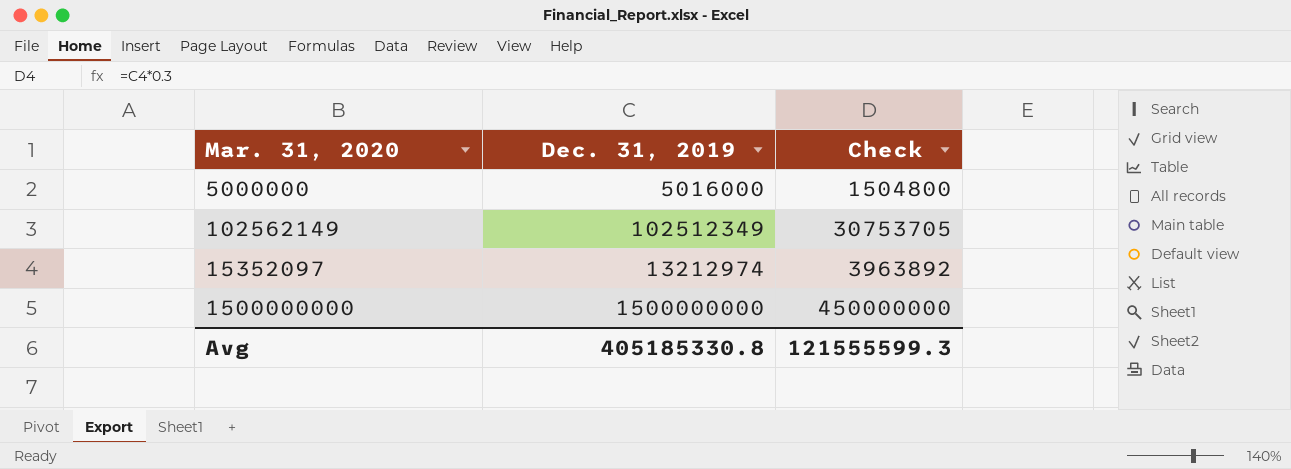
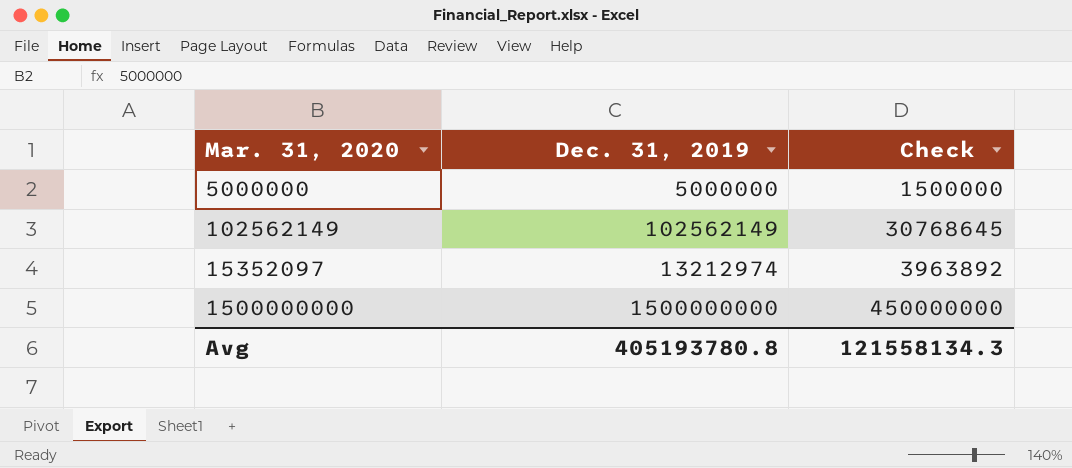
5000000 | Dec. 31, 2019: 5016000 -> 5000000
5000000 | Check: 1504800 -> 1500000
102562149 | Dec. 31, 2019: 102512349 -> 102562149
102562149 | Check: 30753705 -> 30768645
Avg | Dec. 31, 2019: 405185330.8 -> 405193780.8
Avg | Check: 121555599.3 -> 121558134.3

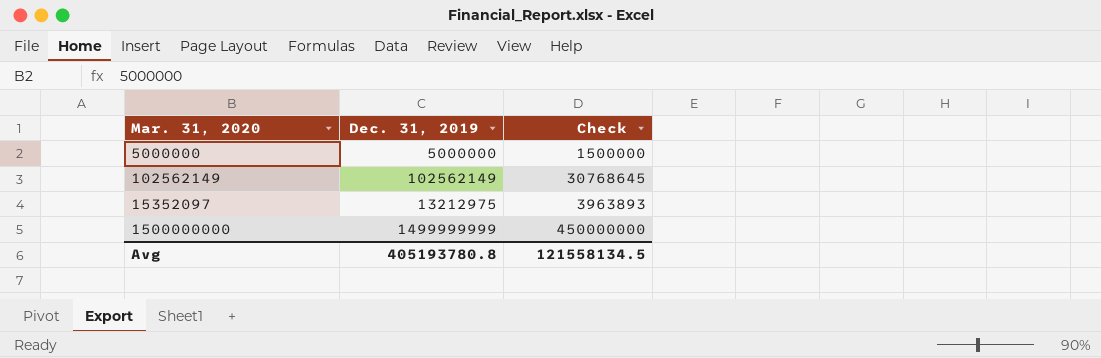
15352097 | Dec. 31, 2019: 13212974 -> 13212975
15352097 | Check: 3963892 -> 3963893
1500000000 | Dec. 31, 2019: 1500000000 -> 1499999999
Avg | Check: 121558134.3 -> 121558134.5

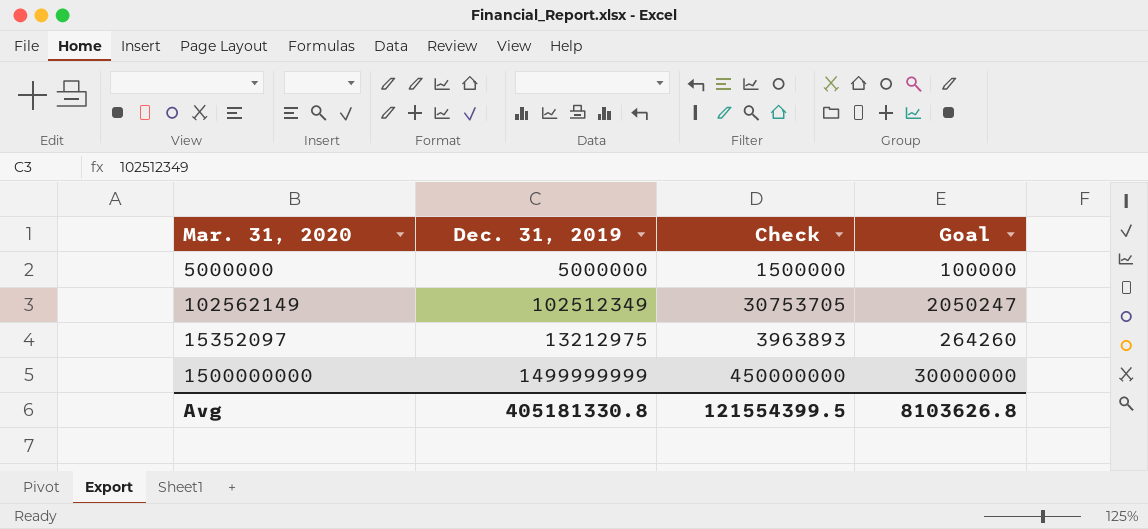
column Goal | formula: none -> [Dec. 31, 2019] * 0.02
102562149 | Dec. 31, 2019: 102562149 -> 102512349
102562149 | Check: 30768645 -> 30753705
Avg | Dec. 31, 2019: 405193780.8 -> 405181330.8
Avg | Check: 121558134.5 -> 121554399.5

